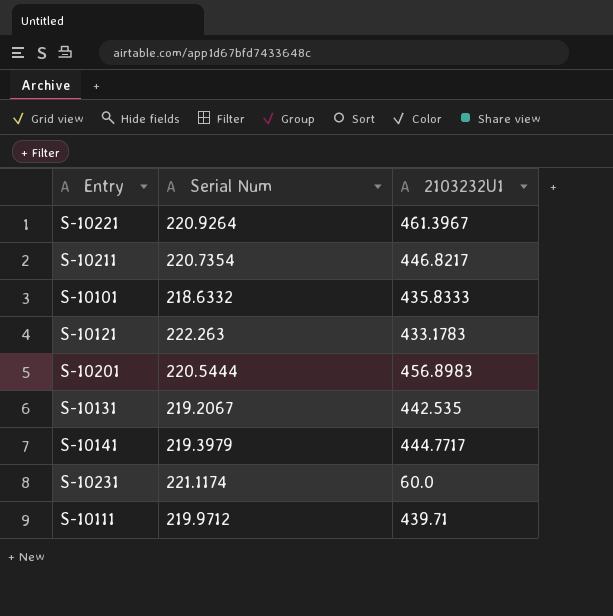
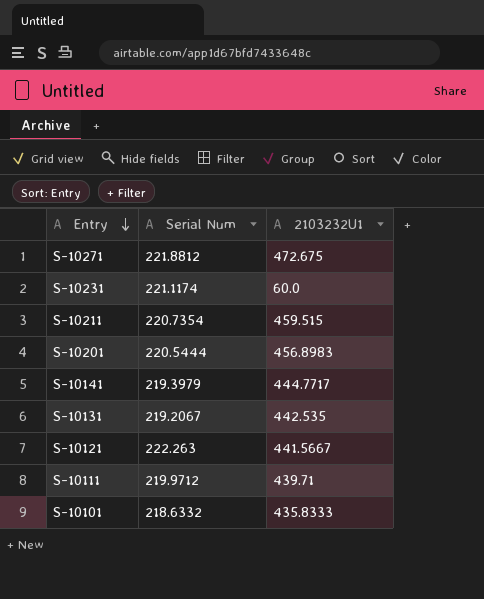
row order: none -> Entry descending
row S-10221: 220.9264 | 461.3967 -> none
row S-10271: none -> 221.8812 | 472.675
S-10211 | 2103232U1: 446.8217 -> 459.515
S-10121 | 2103232U1: 433.1783 -> 441.5667

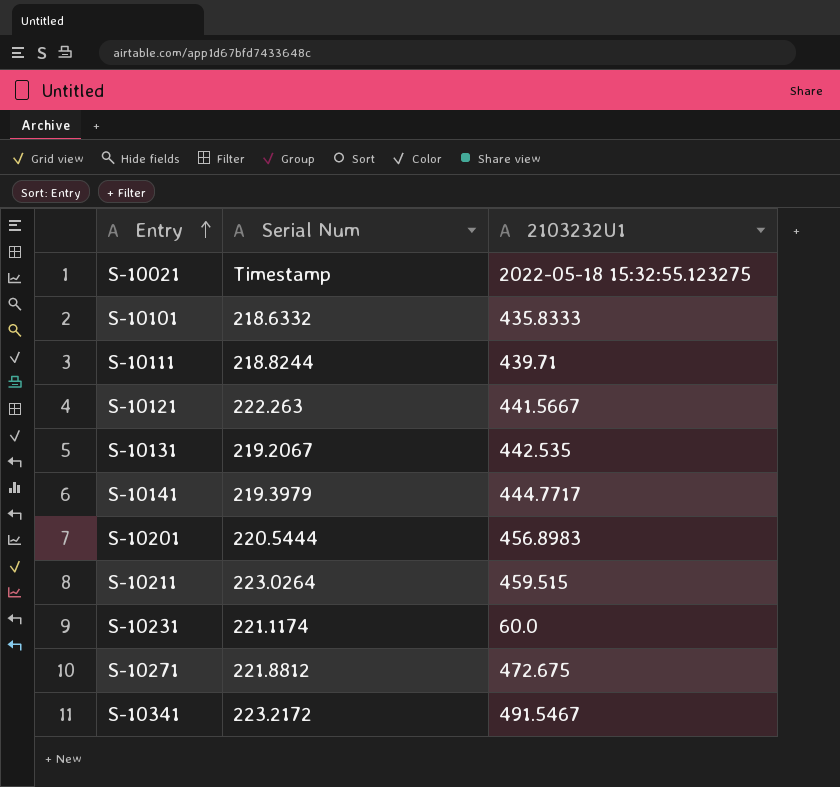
row order: Entry descending -> Entry ascending
row S-10021: none -> Timestamp | 2022-05-18 15:32:55.123275
S-10111 | Serial Num: 219.9712 -> 218.8244
S-10211 | Serial Num: 220.7354 -> 223.0264
row S-10341: none -> 223.2172 | 491.5467

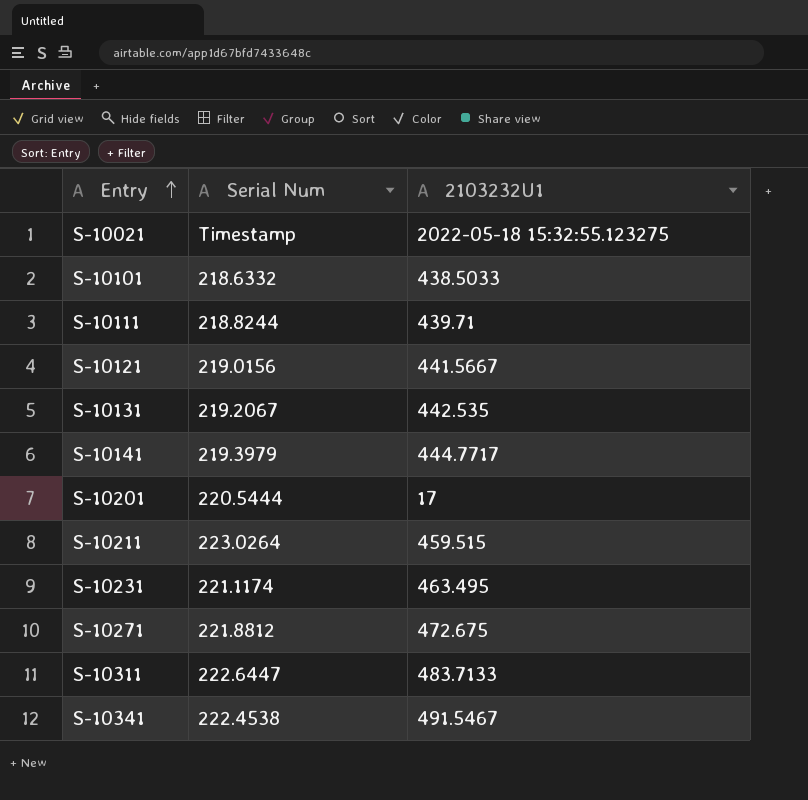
S-10101 | 2103232U1: 435.8333 -> 438.5033
S-10121 | Serial Num: 222.263 -> 219.0156
S-10201 | 2103232U1: 456.8983 -> 17
S-10231 | 2103232U1: 60.0 -> 463.495
row S-10311: none -> 222.6447 | 483.7133
S-10341 | Serial Num: 223.2172 -> 222.4538

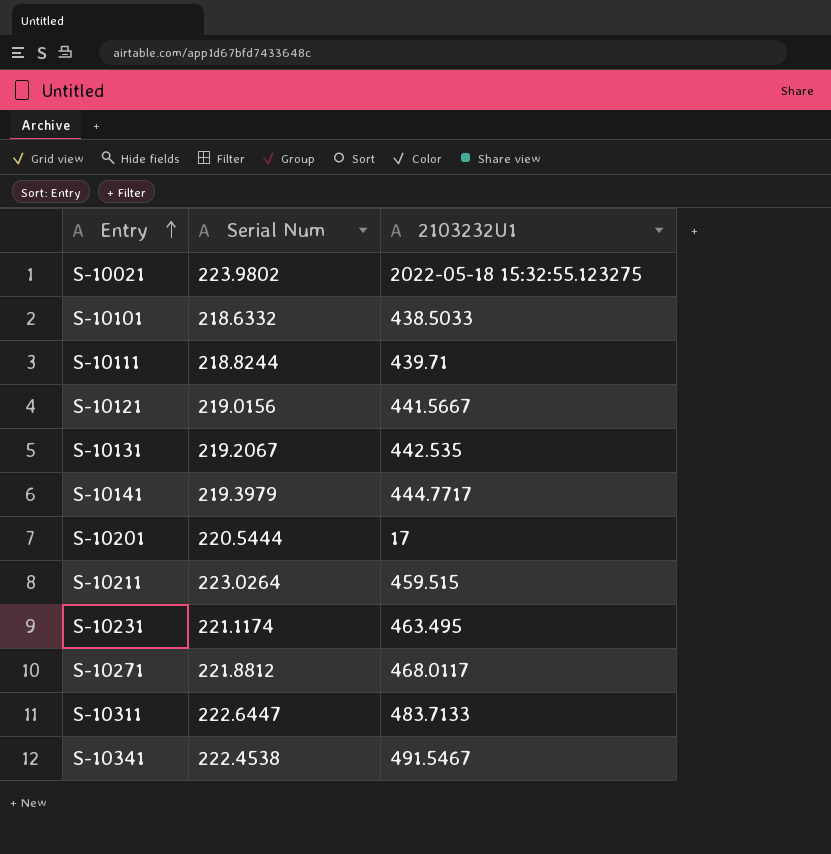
S-10021 | Serial Num: Timestamp -> 223.9802
S-10271 | 2103232U1: 472.675 -> 468.0117

